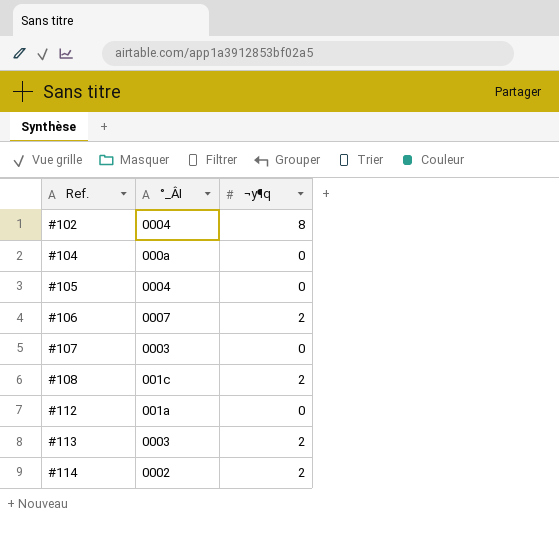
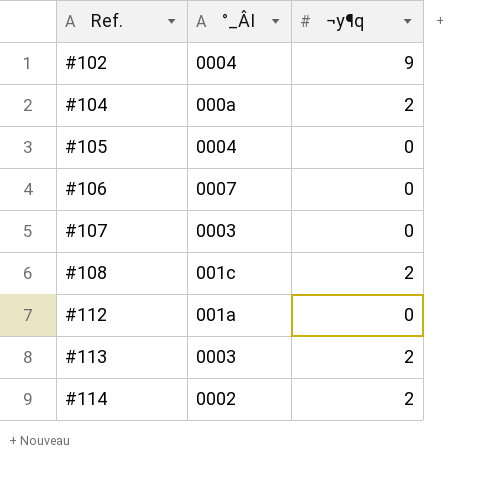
#102 | ¬y¶q: 8 -> 9
#104 | ¬y¶q: 0 -> 2
#106 | ¬y¶q: 2 -> 0

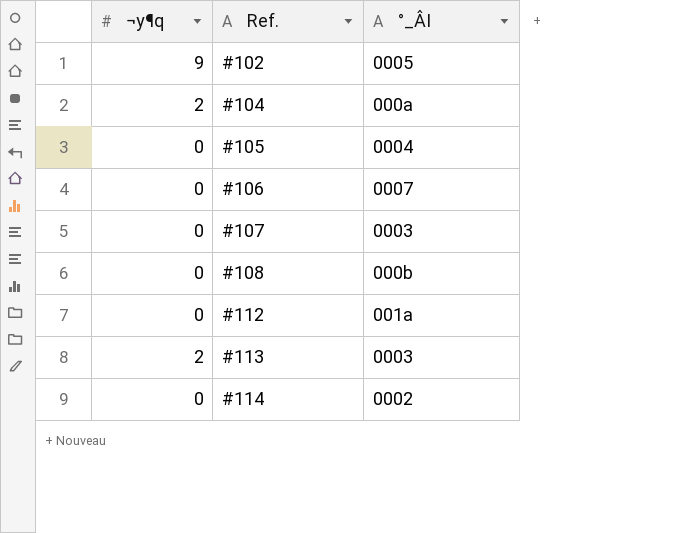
column ¬y¶q | position: 3 -> 1
#102 | °_ÂI: 0004 -> 0005
#108 | ¬y¶q: 2 -> 0
#108 | °_ÂI: 001c -> 000b
#114 | ¬y¶q: 2 -> 0

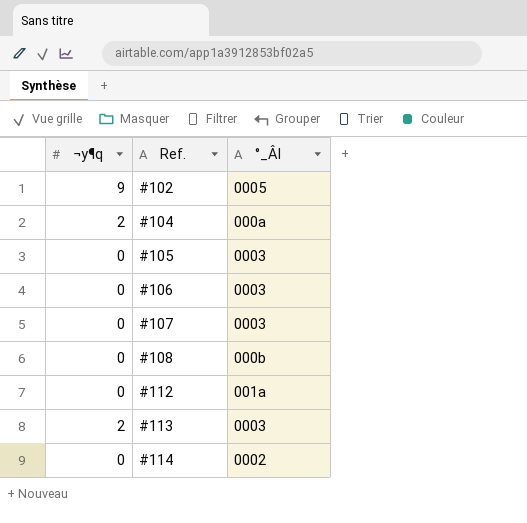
#105 | °_ÂI: 0004 -> 0003
#106 | °_ÂI: 0007 -> 0003

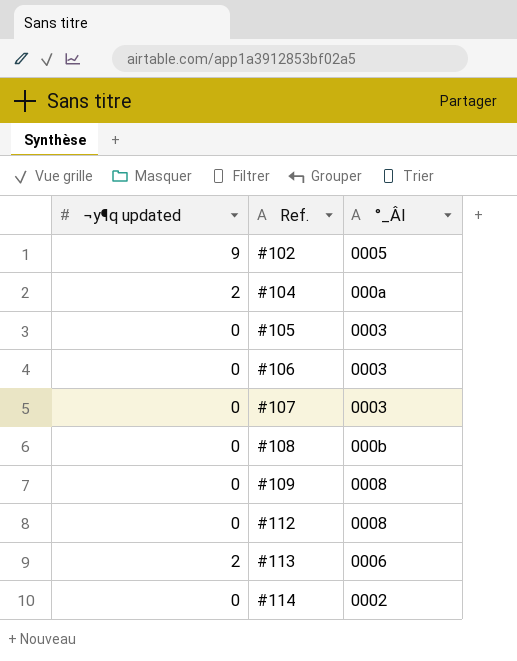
column name: ¬y¶q -> ¬y¶q updated
row #109: none -> 0 | 0008
#112 | °_ÂI: 001a -> 0008
#113 | °_ÂI: 0003 -> 0006

